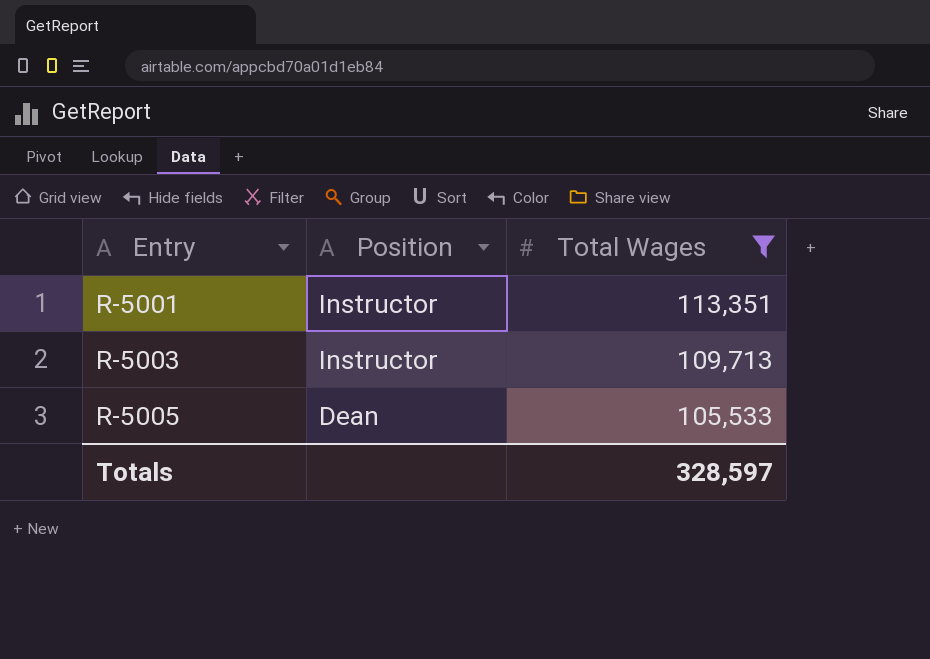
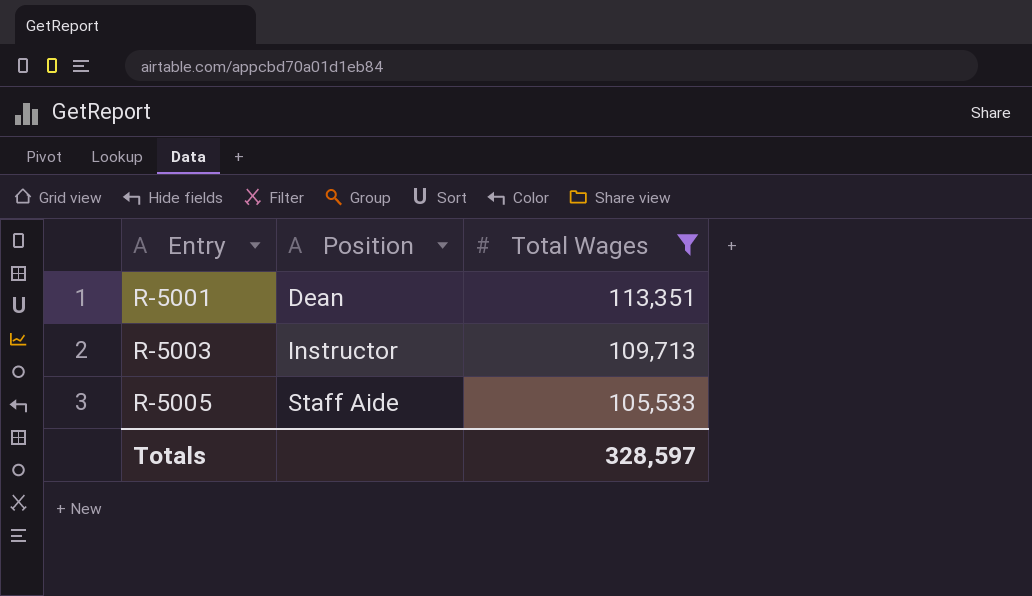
R-5001 | Position: Instructor -> Dean
R-5005 | Position: Dean -> Staff Aide

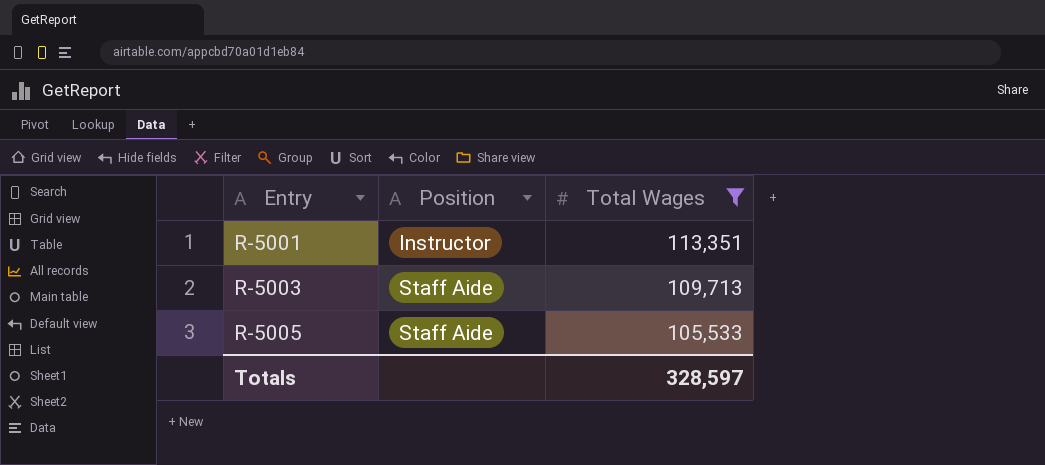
R-5001 | Position: Dean -> Instructor
R-5003 | Position: Instructor -> Staff Aide

